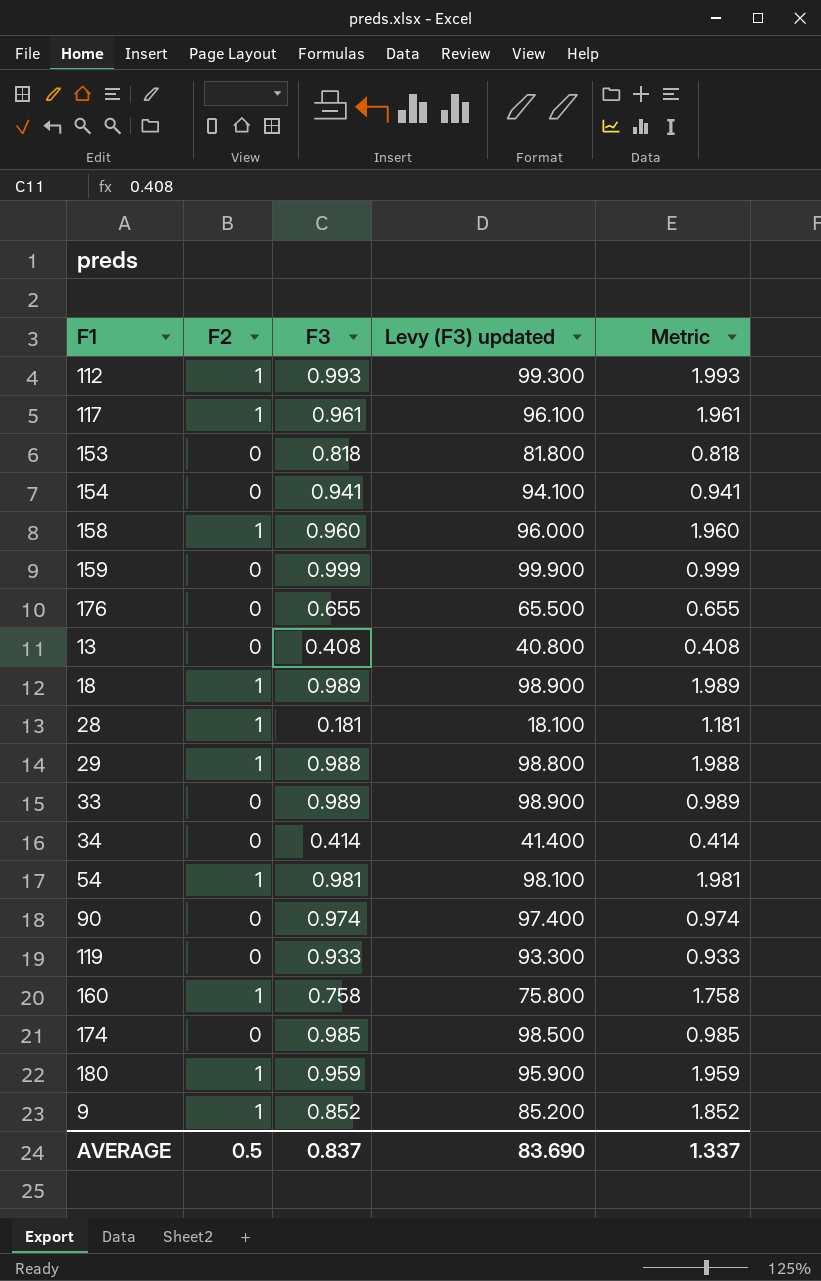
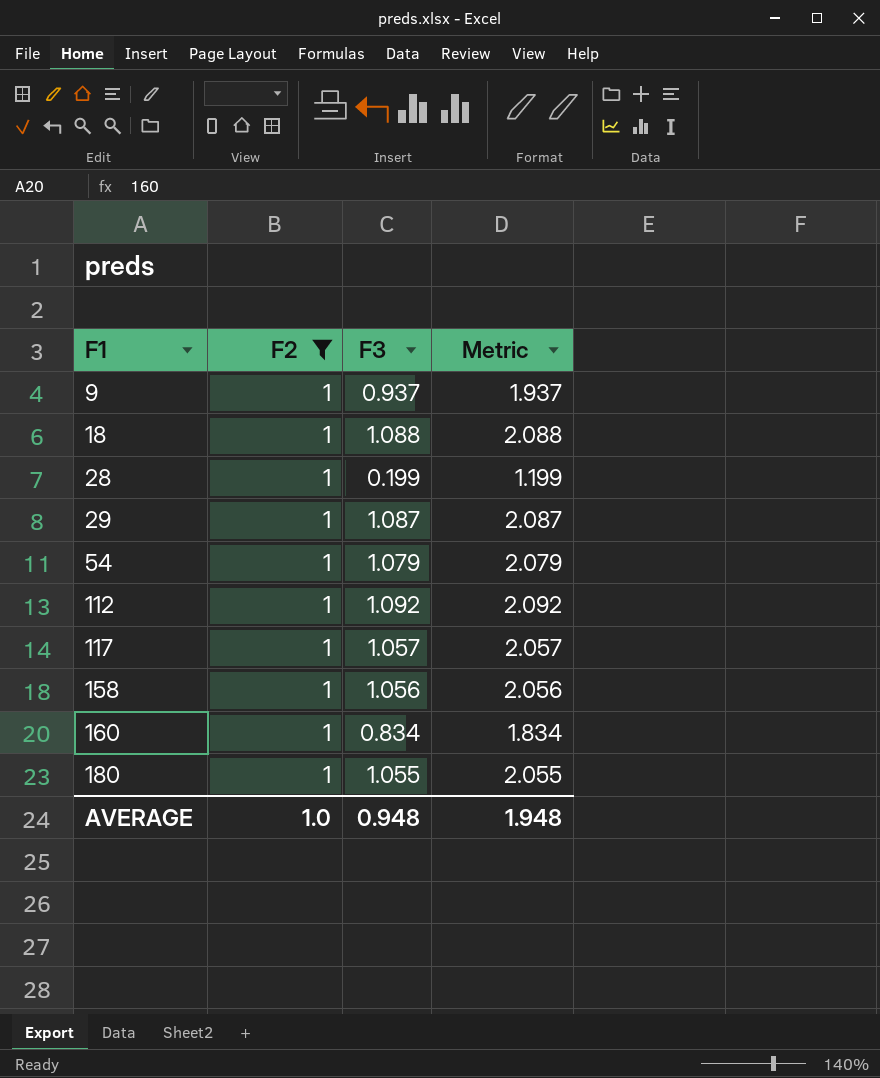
filter: none -> F2 = 1
row order: none -> F1 ascending
column Levy (F3) updated | formula: [F3] * 100 -> none
9 | F3: 0.852 -> 0.937
9 | Metric: 1.852 -> 1.937
18 | F3: 0.989 -> 1.088
18 | Metric: 1.989 -> 2.088
28 | F3: 0.181 -> 0.199
28 | Metric: 1.181 -> 1.199
29 | F3: 0.988 -> 1.087
29 | Metric: 1.988 -> 2.087
54 | F3: 0.981 -> 1.079
54 | Metric: 1.981 -> 2.079
112 | F3: 0.993 -> 1.092
112 | Metric: 1.993 -> 2.092
117 | F3: 0.961 -> 1.057
117 | Metric: 1.961 -> 2.057
158 | F3: 0.960 -> 1.056
158 | Metric: 1.960 -> 2.056
160 | F3: 0.758 -> 0.834
160 | Metric: 1.758 -> 1.834
180 | F3: 0.959 -> 1.055
180 | Metric: 1.959 -> 2.055
AVERAGE | F2: 0.5 -> 1.0
AVERAGE | F3: 0.837 -> 0.948
AVERAGE | Metric: 1.337 -> 1.948

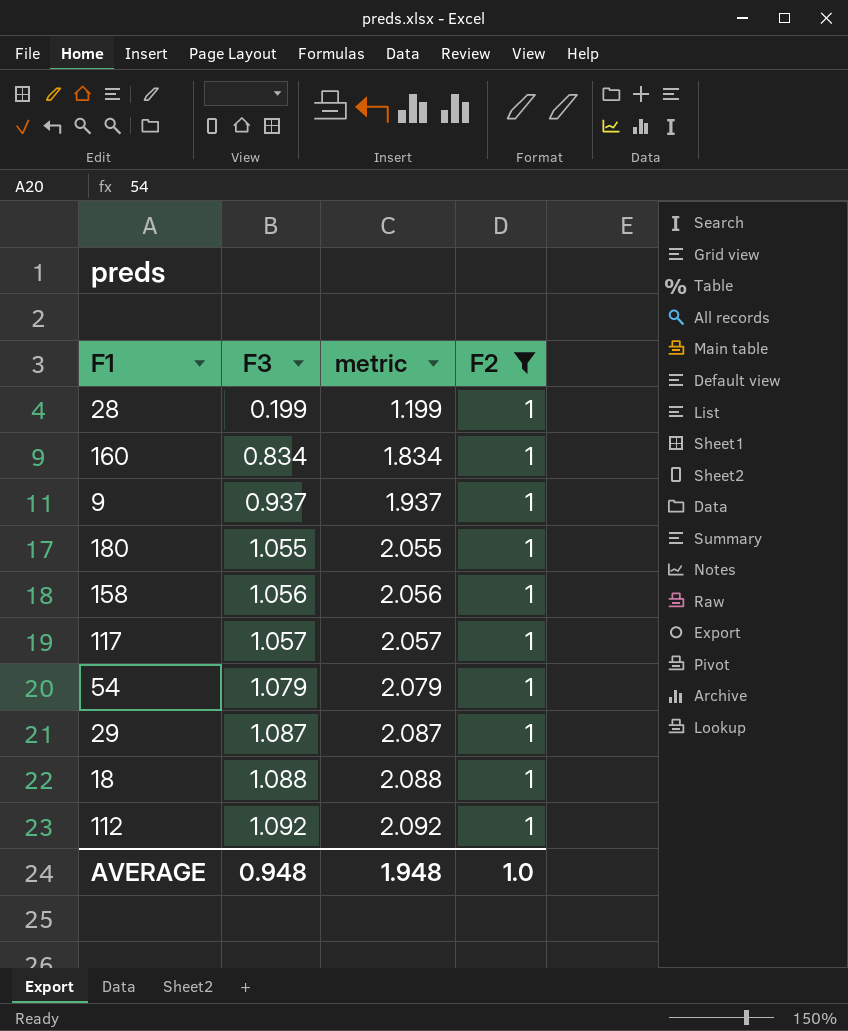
row order: F1 ascending -> F3 ascending
column name: Metric -> metric
column F2 | position: 2 -> 4

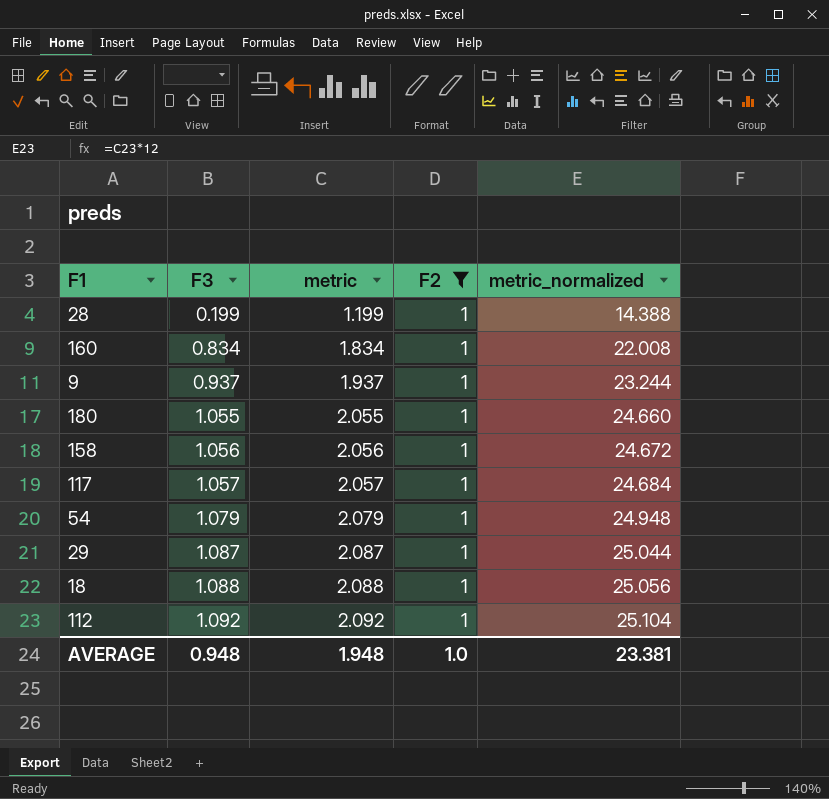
column metric_normalized | formula: none -> [metric] * 12

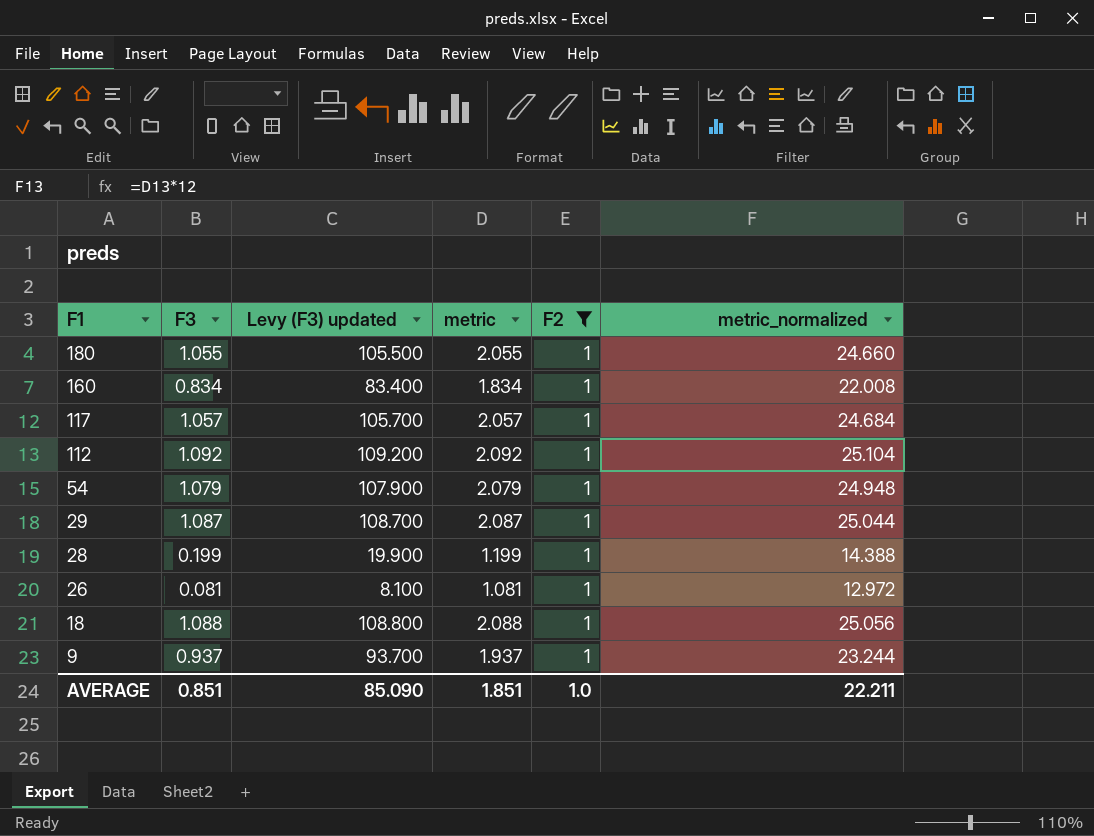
row order: F3 ascending -> F1 descending
column Levy (F3) updated | formula: none -> [F3] * 100
row 158: 1.056 | 2.056 | 1 | 24.672 -> none
row 26: none -> 0.081 | 8.100 | 1.081 | 1 | 12.972
AVERAGE | F3: 0.948 -> 0.851
AVERAGE | metric: 1.948 -> 1.851
AVERAGE | metric_normalized: 23.381 -> 22.211

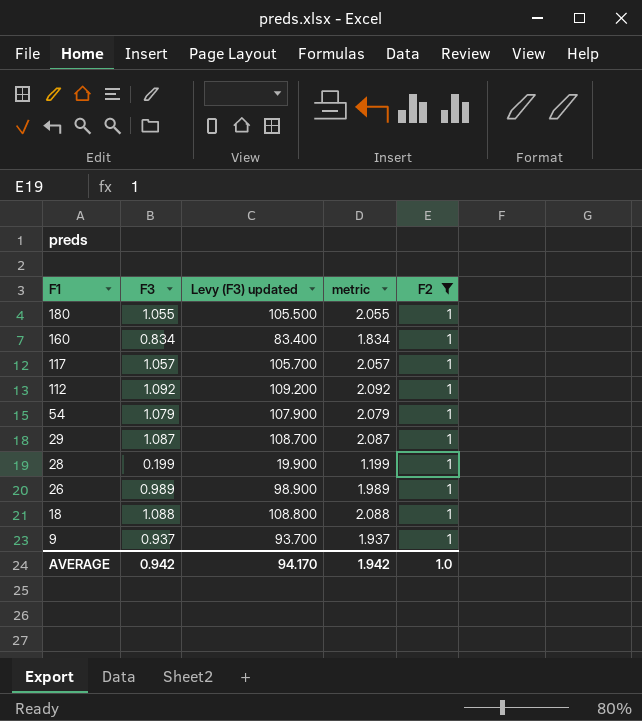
column metric_normalized | formula: [metric] * 12 -> none
26 | F3: 0.081 -> 0.989
26 | Levy (F3) updated: 8.100 -> 98.900
26 | metric: 1.081 -> 1.989
AVERAGE | F3: 0.851 -> 0.942
AVERAGE | Levy (F3) updated: 85.090 -> 94.170
AVERAGE | metric: 1.851 -> 1.942

